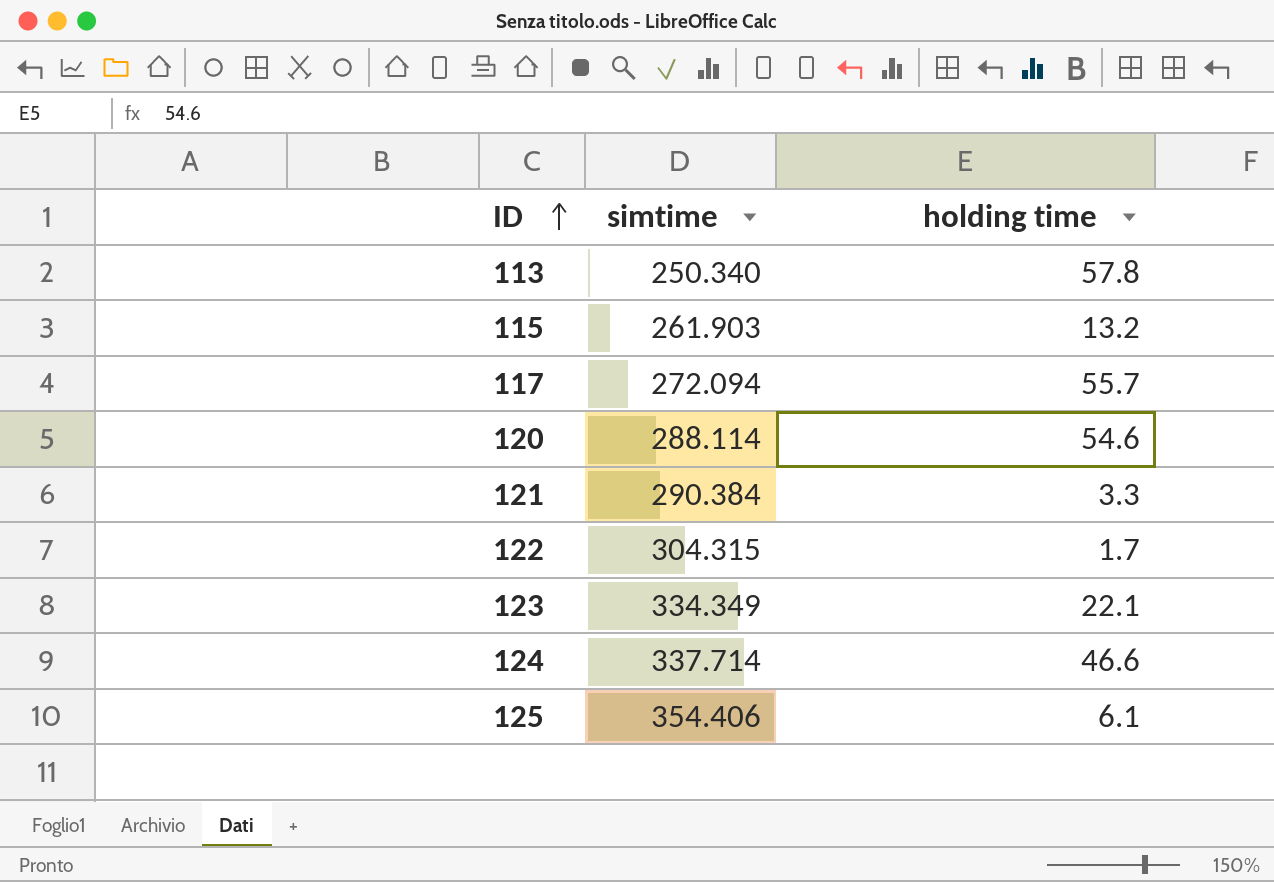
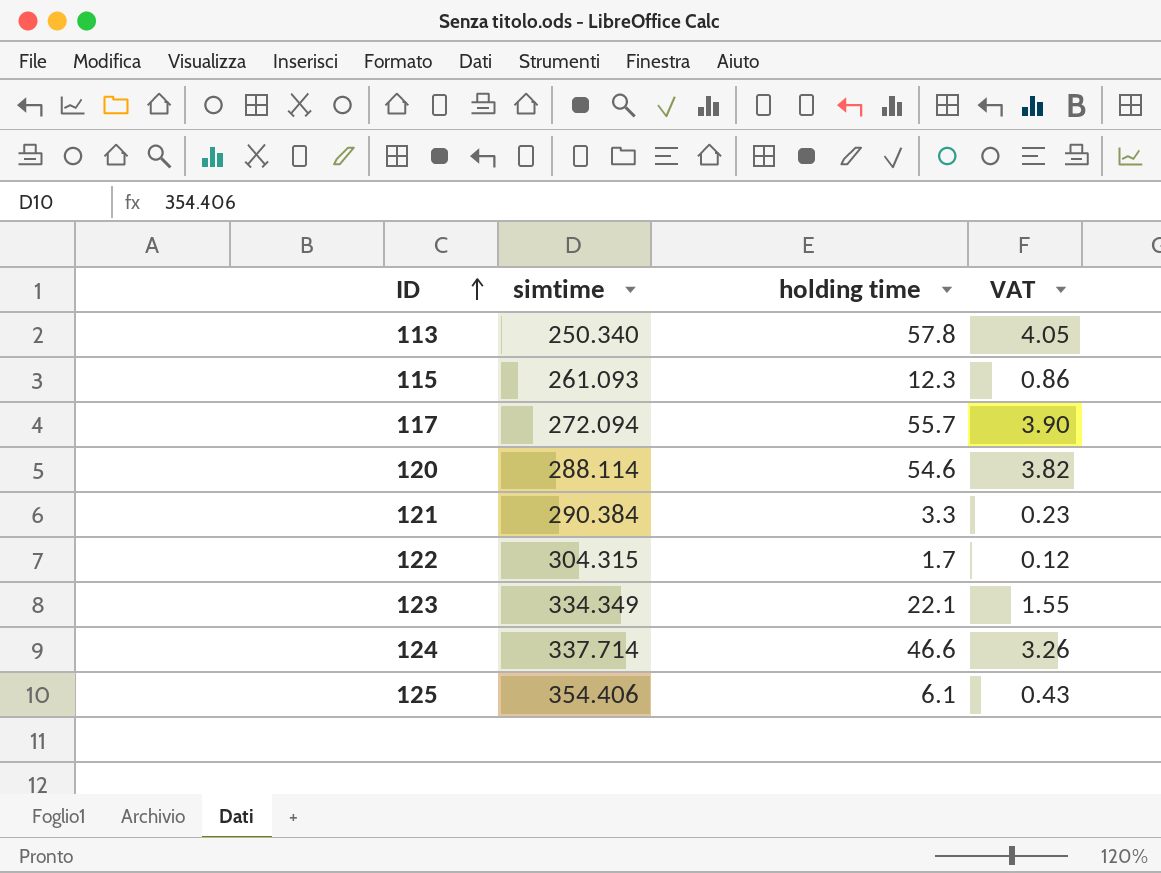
column VAT | formula: none -> [holding time] * 0.07
115 | simtime: 261.903 -> 261.093
115 | holding time: 13.2 -> 12.3

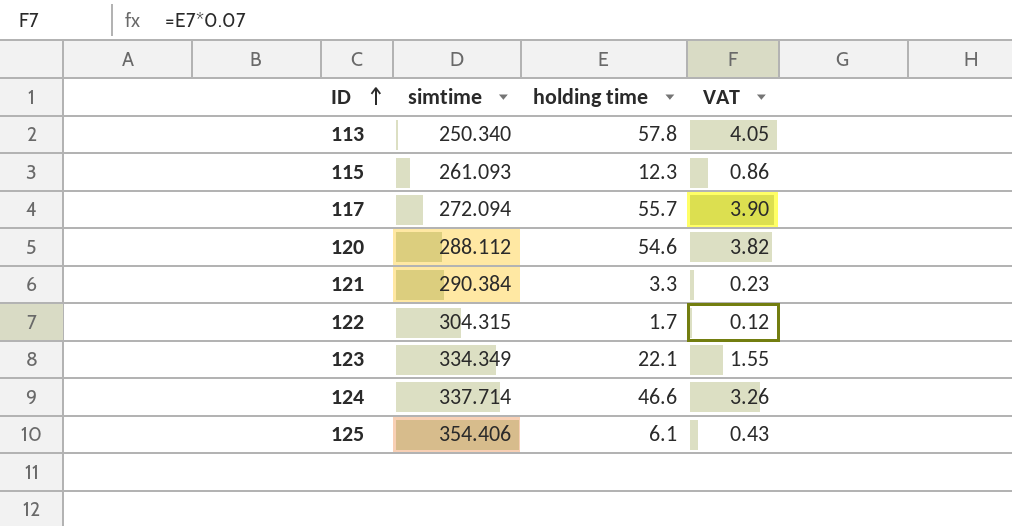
120 | simtime: 288.114 -> 288.112

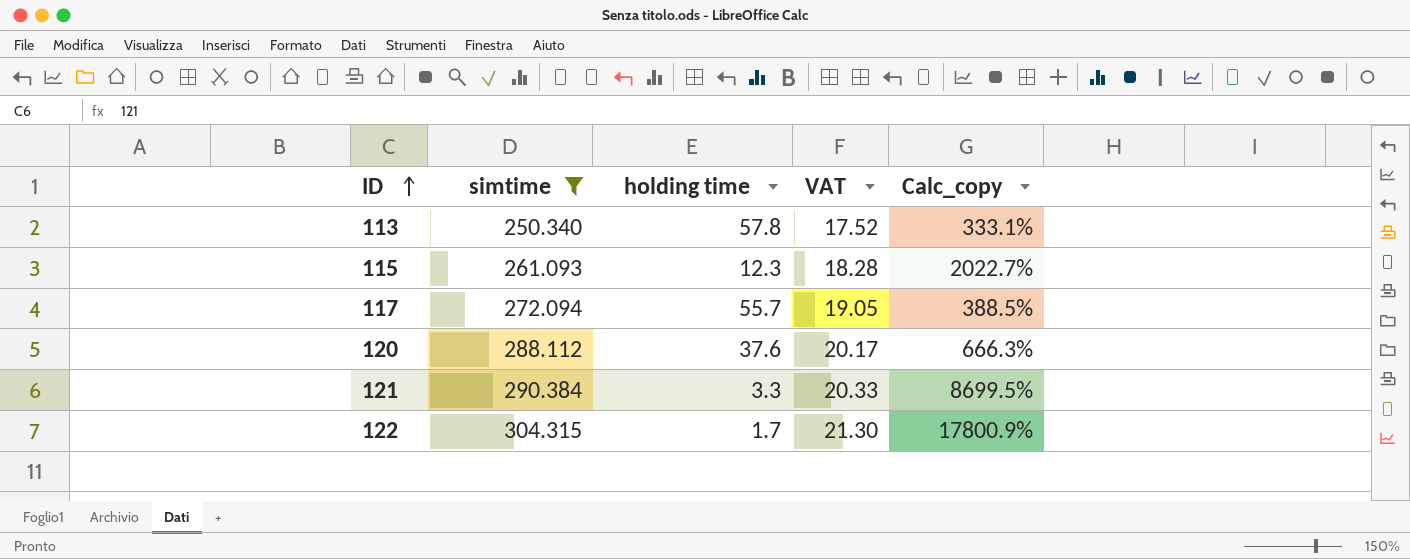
filter: none -> simtime <= 304.315
column VAT | formula: [holding time] * 0.07 -> [simtime] * 0.07
column Calc_copy | formula: none -> ([simtime] - [holding time]) / [holding time]
120 | holding time: 54.6 -> 37.6

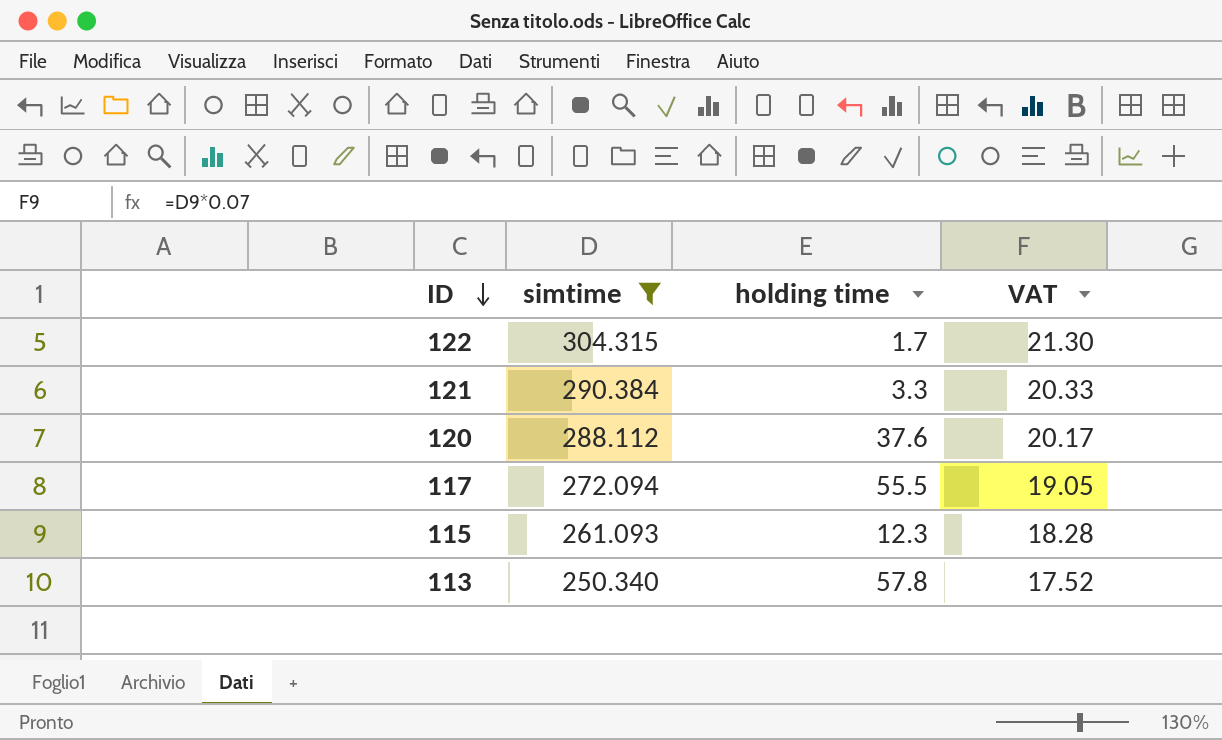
row order: ID ascending -> ID descending
column Calc_copy | formula: ([simtime] - [holding time]) / [holding time] -> none
117 | holding time: 55.7 -> 55.5

